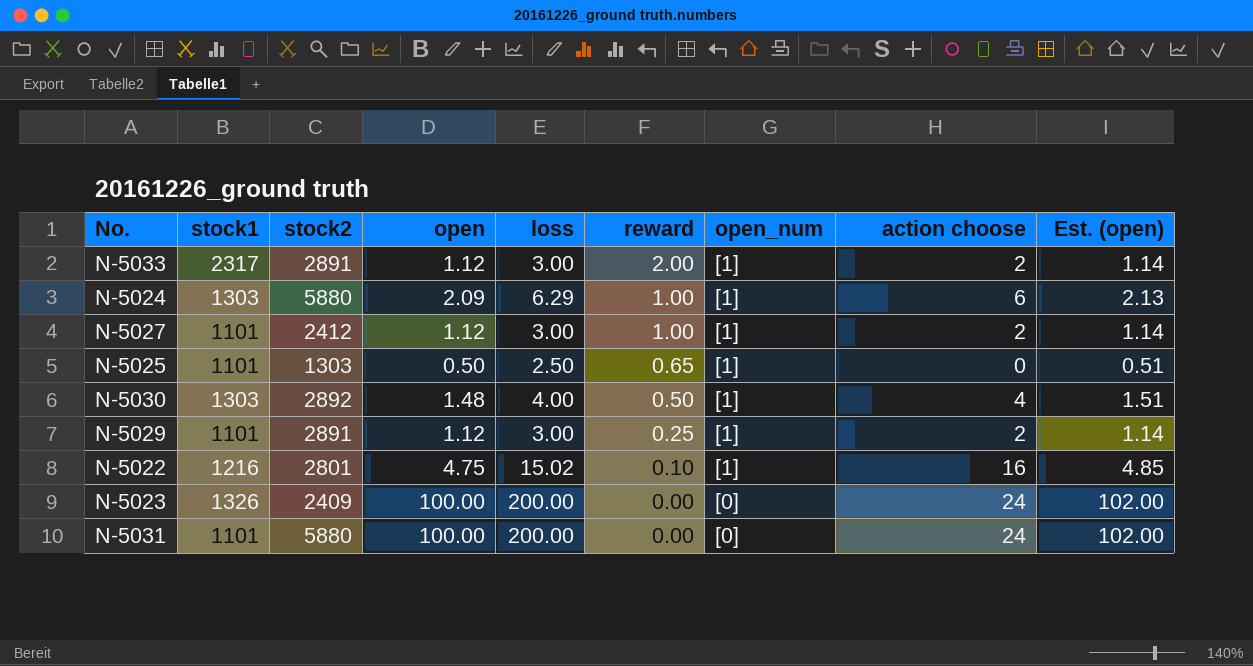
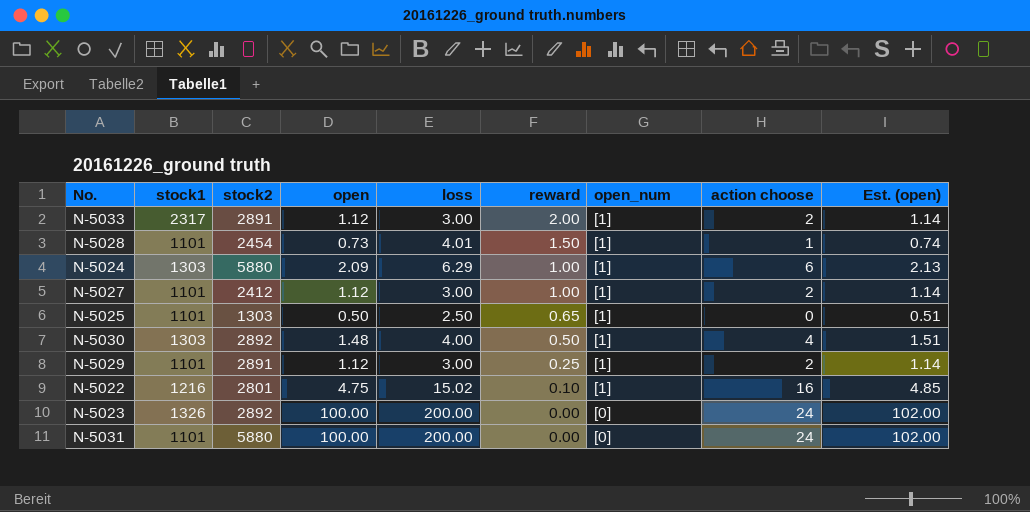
row N-5028: none -> 1101 | 2454 | 0.73 | 4.01 | 1.50 | [1] | 1 | 0.74
N-5023 | stock2: 2409 -> 2892

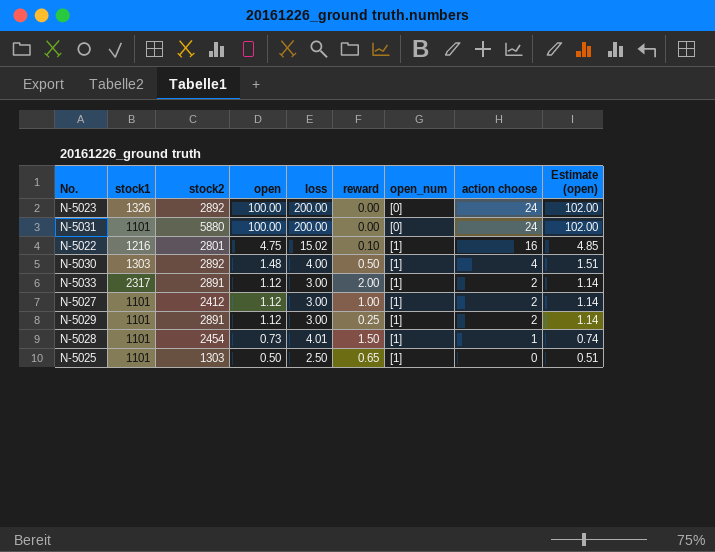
row order: reward descending -> open descending
column name: Est. (open) -> Estimate (open)
row N-5024: 1303 | 5880 | 2.09 | 6.29 | 1.00 | [1] | 6 | 2.13 -> none

